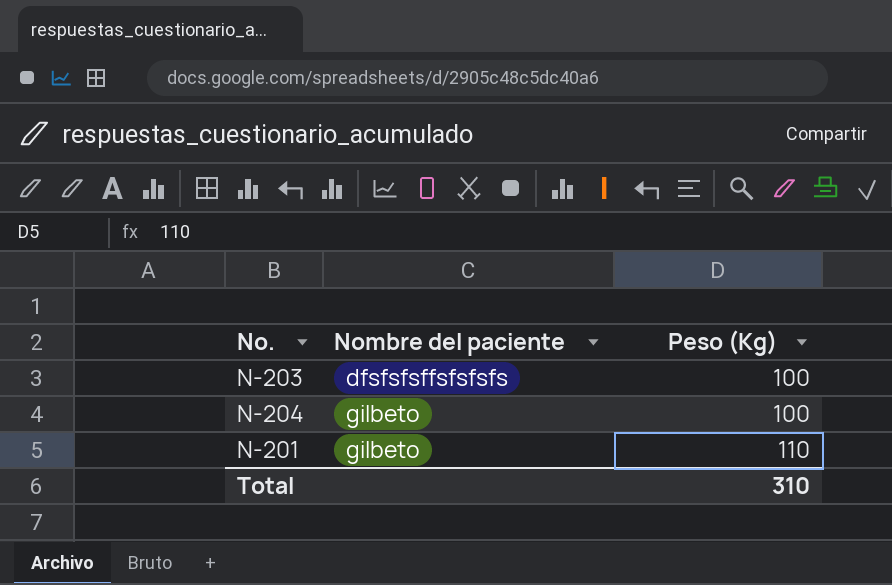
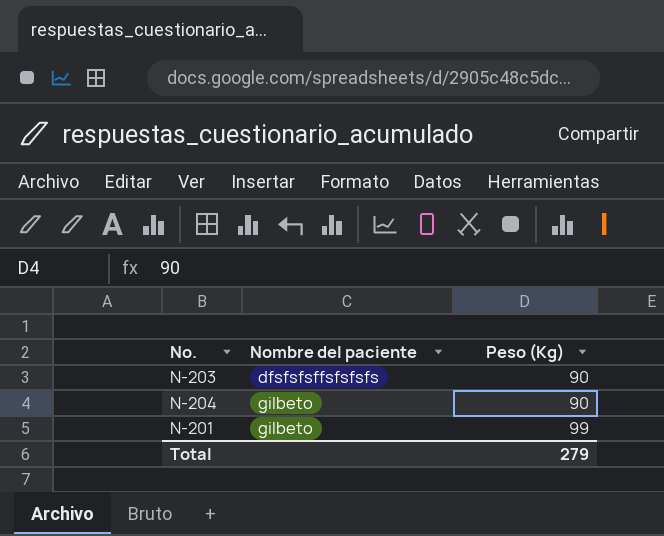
N-203 | Peso (Kg): 100 -> 90
N-204 | Peso (Kg): 100 -> 90
N-201 | Peso (Kg): 110 -> 99
Total | Peso (Kg): 310 -> 279

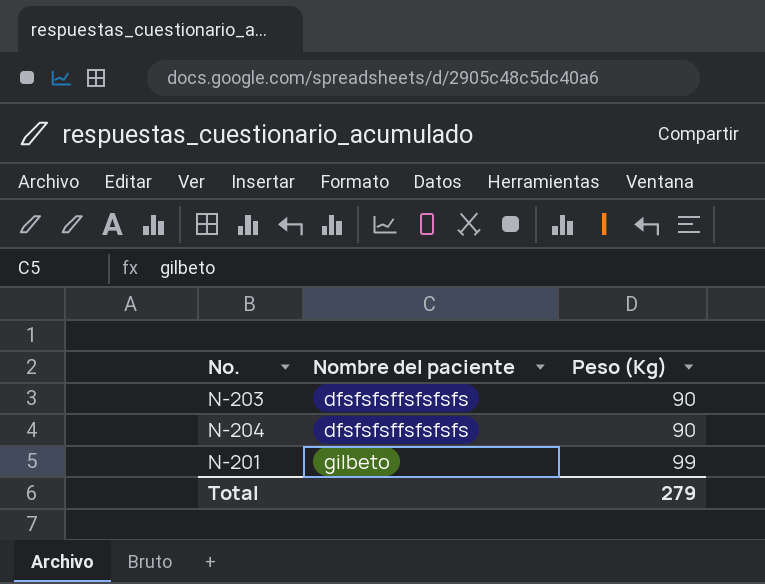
N-204 | Nombre del paciente: gilbeto -> dfsfsfsffsfsfsfs

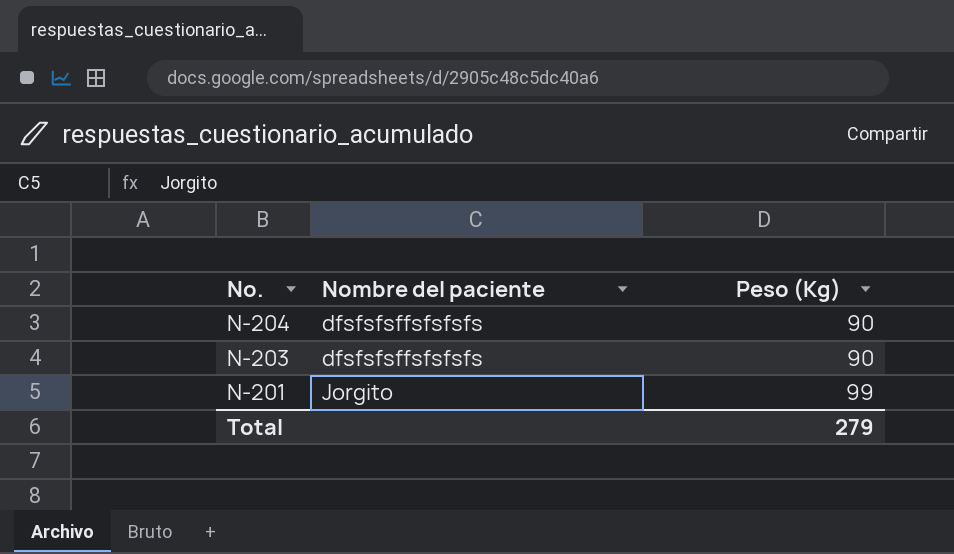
row order: Nombre del paciente ascending -> No. descending
N-201 | Nombre del paciente: gilbeto -> Jorgito

